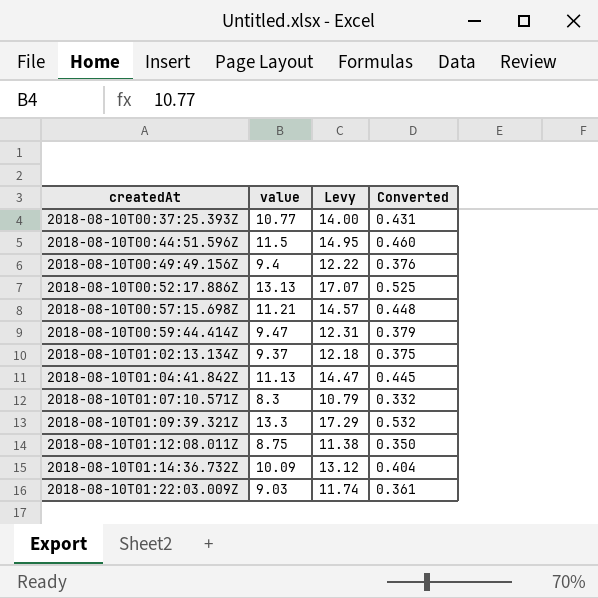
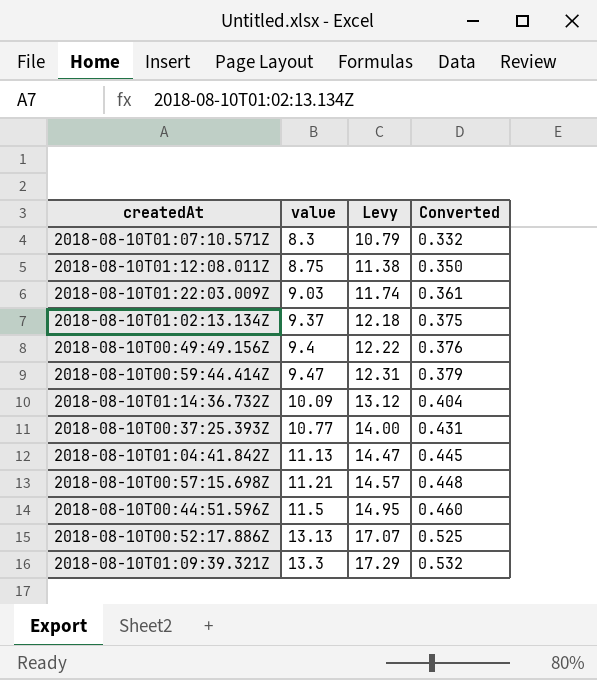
row order: createdAt ascending -> value ascending

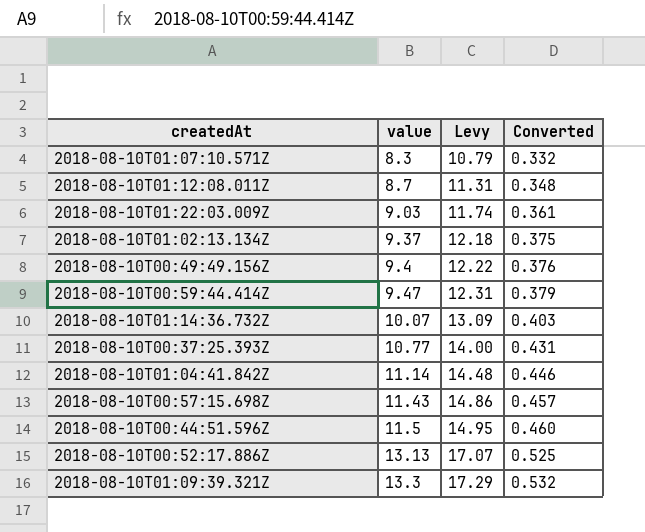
2018-08-10T01:12:08.011Z | value: 8.75 -> 8.7
2018-08-10T01:12:08.011Z | Levy: 11.38 -> 11.31
2018-08-10T01:12:08.011Z | Converted: 0.350 -> 0.348
2018-08-10T01:14:36.732Z | value: 10.09 -> 10.07
2018-08-10T01:14:36.732Z | Levy: 13.12 -> 13.09
2018-08-10T01:14:36.732Z | Converted: 0.404 -> 0.403
2018-08-10T01:04:41.842Z | value: 11.13 -> 11.14
2018-08-10T01:04:41.842Z | Levy: 14.47 -> 14.48
2018-08-10T01:04:41.842Z | Converted: 0.445 -> 0.446
2018-08-10T00:57:15.698Z | value: 11.21 -> 11.43
2018-08-10T00:57:15.698Z | Levy: 14.57 -> 14.86
2018-08-10T00:57:15.698Z | Converted: 0.448 -> 0.457

